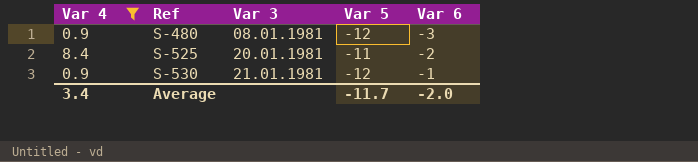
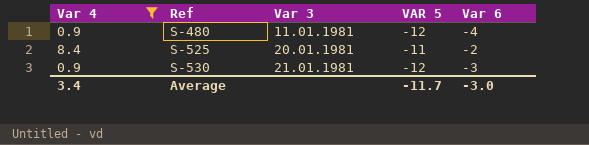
column name: Var 5 -> VAR 5
S-480 | Var 3: 08.01.1981 -> 11.01.1981
S-480 | Var 6: -3 -> -4
S-530 | Var 6: -1 -> -3
Average | Var 6: -2.0 -> -3.0

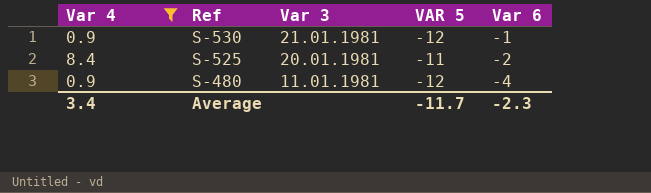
row order: Ref ascending -> Ref descending
S-530 | Var 6: -3 -> -1
Average | Var 6: -3.0 -> -2.3

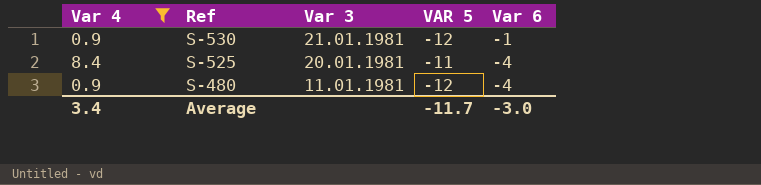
S-525 | Var 6: -2 -> -4
Average | Var 6: -2.3 -> -3.0

